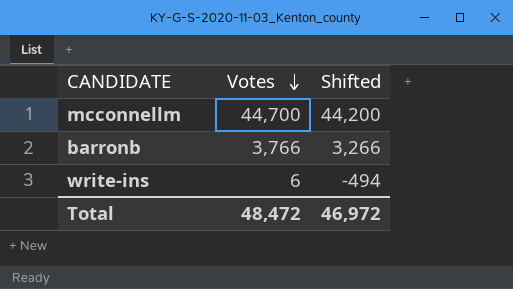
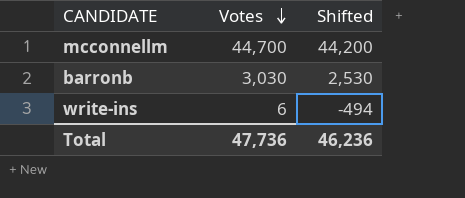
barronb | Votes: 3,766 -> 3,030
barronb | Shifted: 3,266 -> 2,530
Total | Votes: 48,472 -> 47,736
Total | Shifted: 46,972 -> 46,236

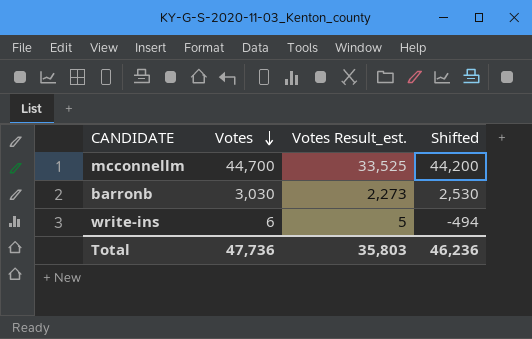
column Votes Result_est. | formula: none -> [Votes] * 0.75

